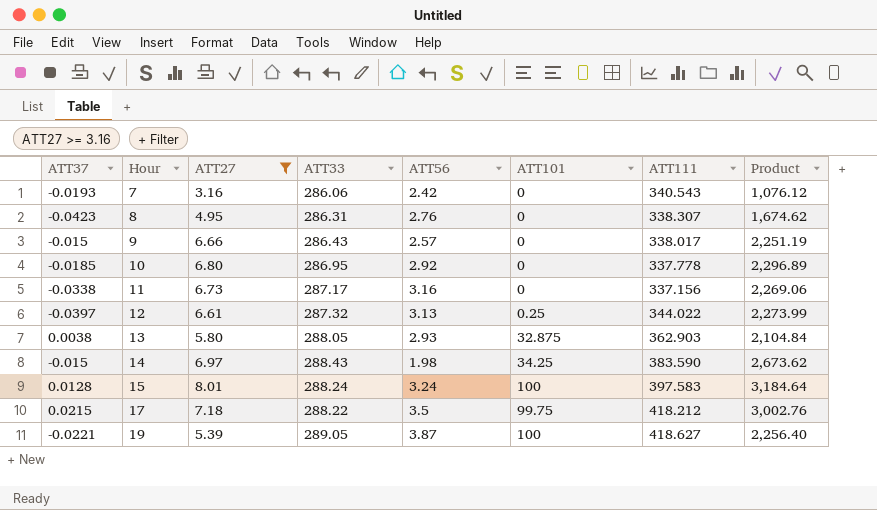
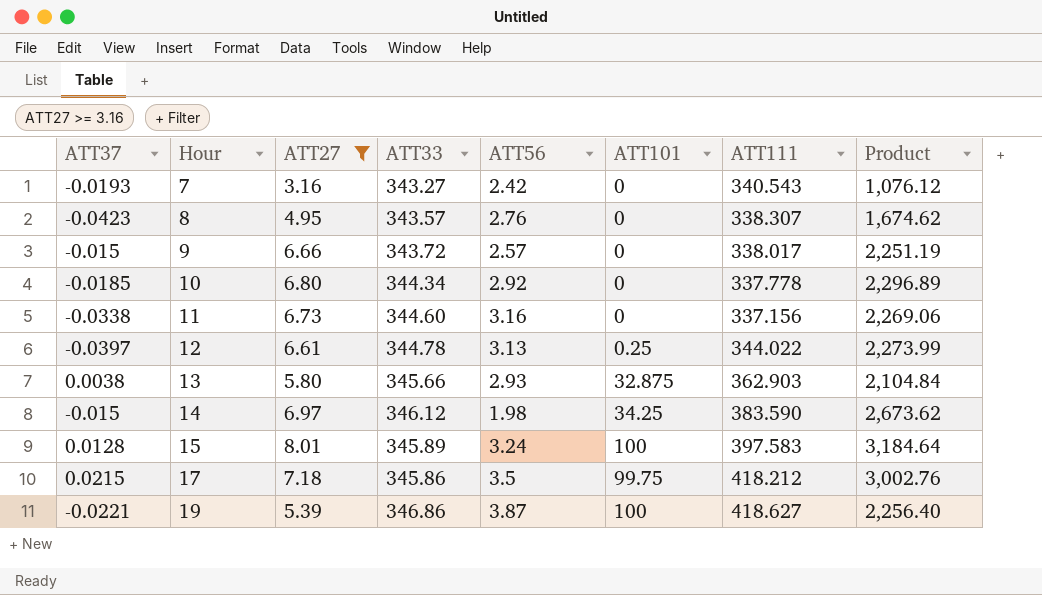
7 | ATT33: 286.06 -> 343.27
8 | ATT33: 286.31 -> 343.57
9 | ATT33: 286.43 -> 343.72
10 | ATT33: 286.95 -> 344.34
11 | ATT33: 287.17 -> 344.60
12 | ATT33: 287.32 -> 344.78
13 | ATT33: 288.05 -> 345.66
14 | ATT33: 288.43 -> 346.12
15 | ATT33: 288.24 -> 345.89
17 | ATT33: 288.22 -> 345.86
19 | ATT33: 289.05 -> 346.86

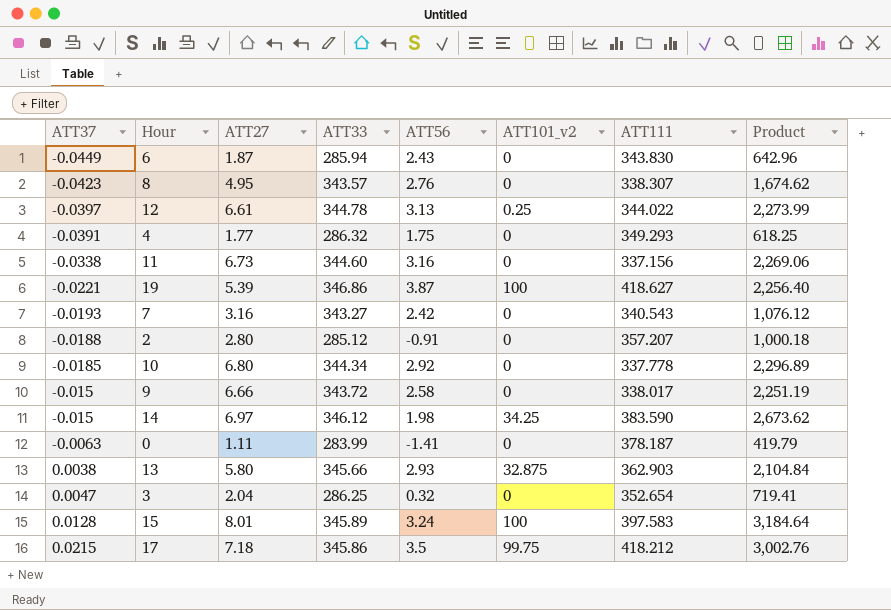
filter: ATT27 >= 3.16 -> none
row order: Hour ascending -> ATT37 ascending
column name: ATT101 -> ATT101_v2
9 | ATT56: 2.57 -> 2.58

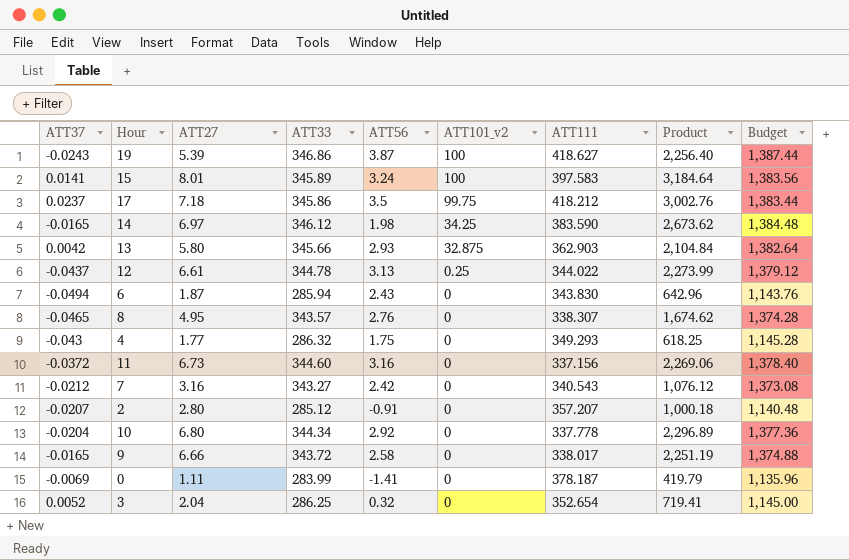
row order: ATT37 ascending -> ATT101_v2 descending
column Budget | formula: none -> [ATT33] * 4
19 | ATT37: -0.0221 -> -0.0243
15 | ATT37: 0.0128 -> 0.0141
17 | ATT37: 0.0215 -> 0.0237
14 | ATT37: -0.015 -> -0.0165
13 | ATT37: 0.0038 -> 0.0042
12 | ATT37: -0.0397 -> -0.0437
6 | ATT37: -0.0449 -> -0.0494
8 | ATT37: -0.0423 -> -0.0465
4 | ATT37: -0.0391 -> -0.043
11 | ATT37: -0.0338 -> -0.0372
7 | ATT37: -0.0193 -> -0.0212
2 | ATT37: -0.0188 -> -0.0207
10 | ATT37: -0.0185 -> -0.0204
9 | ATT37: -0.015 -> -0.0165
0 | ATT37: -0.0063 -> -0.0069
3 | ATT37: 0.0047 -> 0.0052

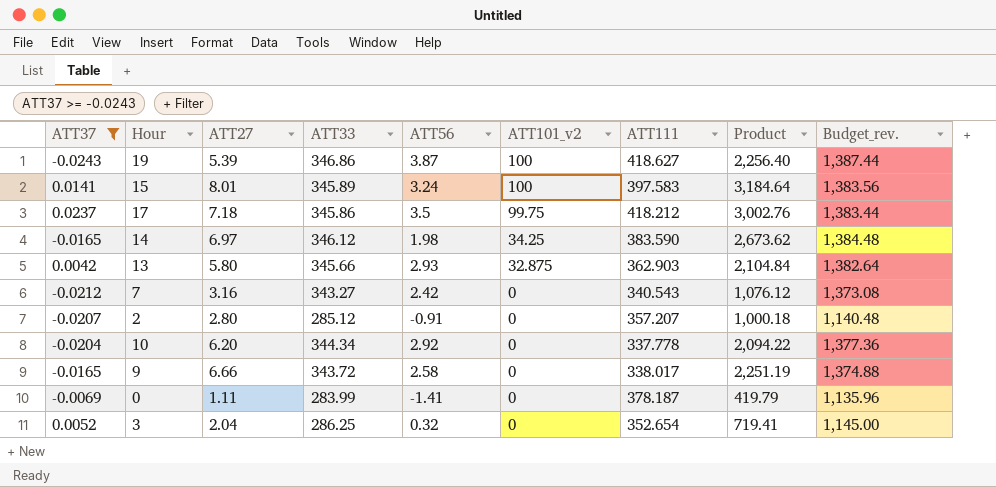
filter: none -> ATT37 >= -0.0243
column name: Budget -> Budget_rev.
10 | ATT27: 6.80 -> 6.20
10 | Product: 2,296.89 -> 2,094.22

